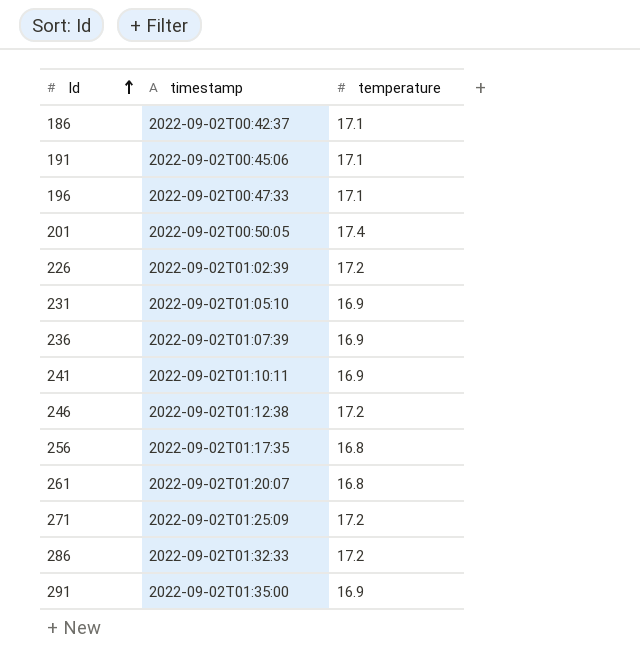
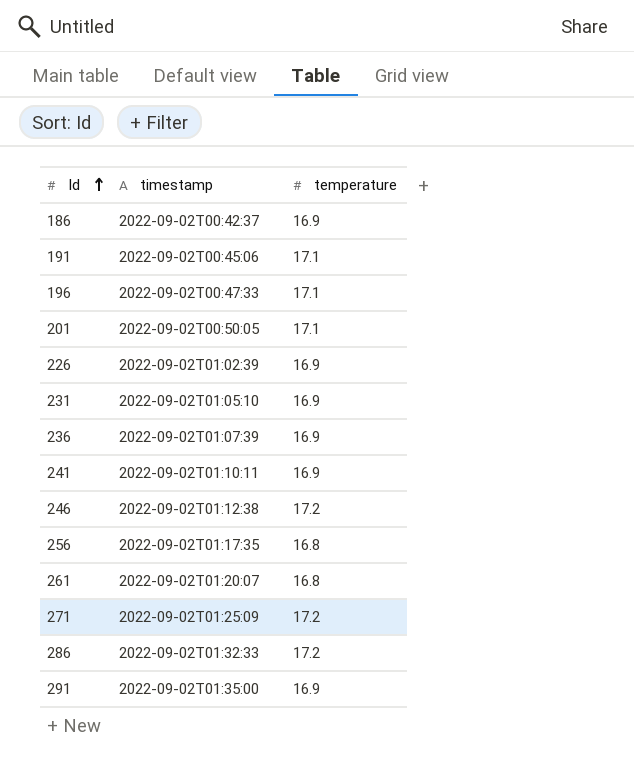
186 | temperature: 17.1 -> 16.9
201 | temperature: 17.4 -> 17.1
226 | temperature: 17.2 -> 16.9

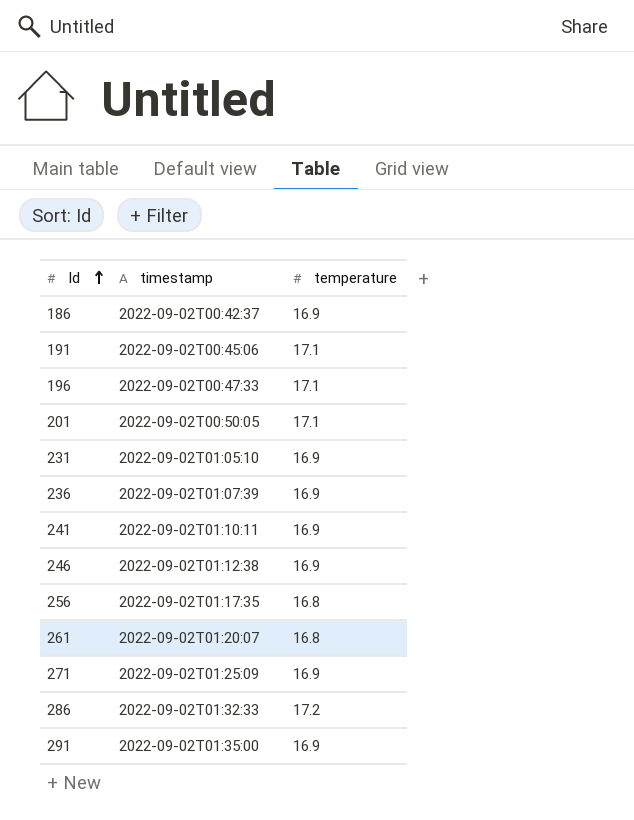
row 226: 2022-09-02T01:02:39 | 16.9 -> none
246 | temperature: 17.2 -> 16.9
271 | temperature: 17.2 -> 16.9

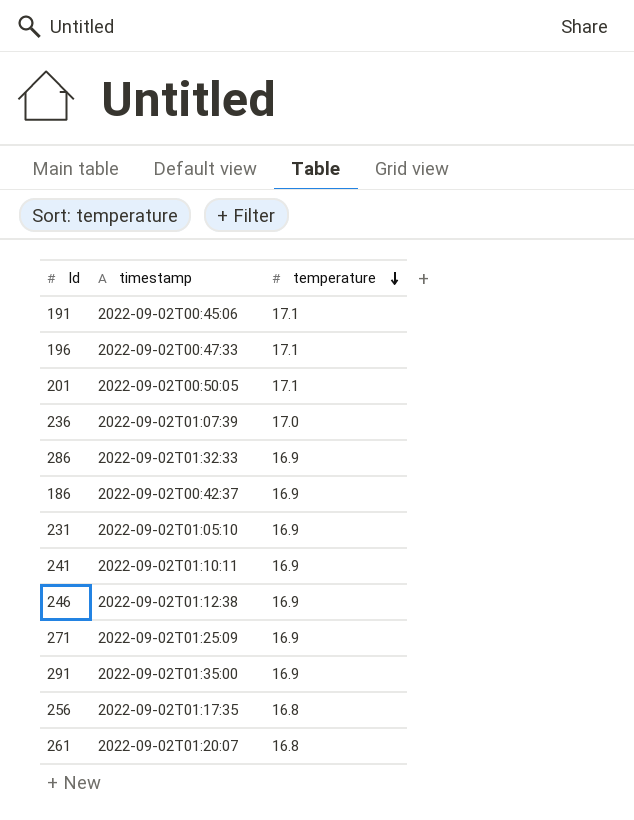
row order: Id ascending -> temperature descending
236 | temperature: 16.9 -> 17.0
286 | temperature: 17.2 -> 16.9

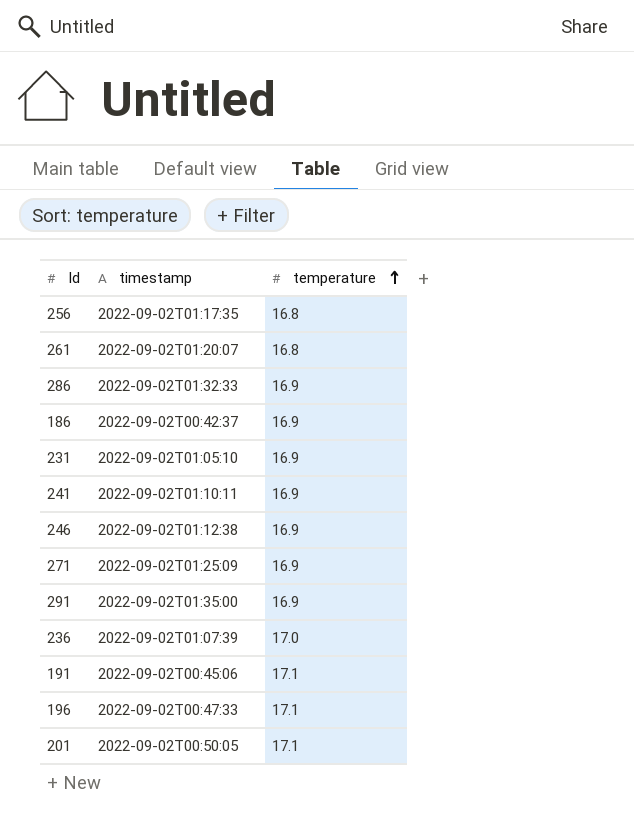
row order: temperature descending -> temperature ascending

